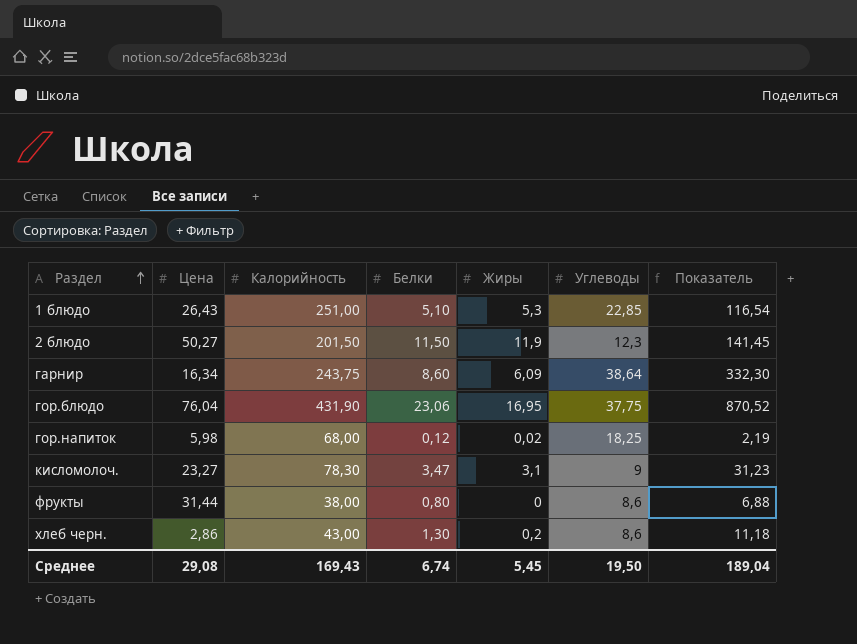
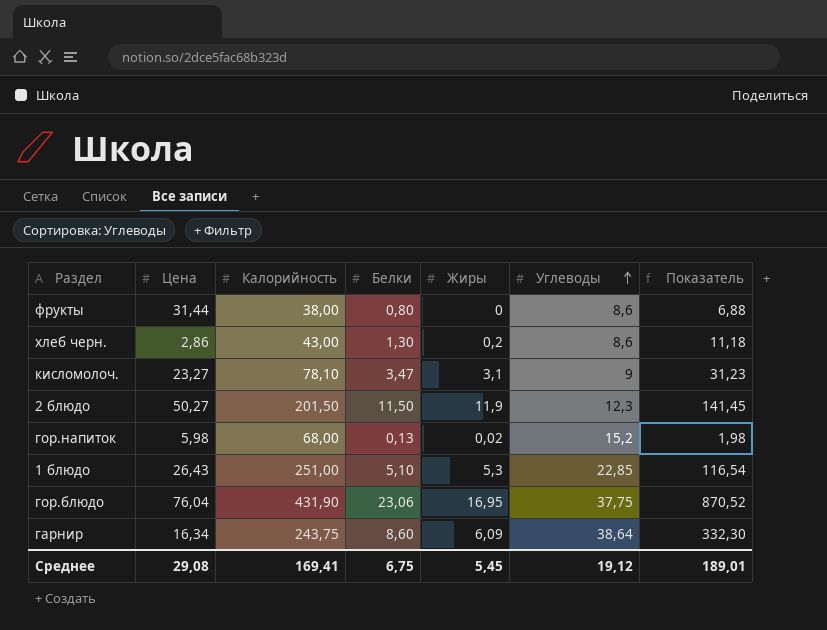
row order: Раздел ascending -> Углеводы ascending
кисломолоч. | Калорийность: 78,30 -> 78,10
гор.напиток | Белки: 0,12 -> 0,13
гор.напиток | Углеводы: 18,25 -> 15,2
гор.напиток | Показатель: 2,19 -> 1,98
Среднее | Калорийность: 169,43 -> 169,41
Среднее | Белки: 6,74 -> 6,75
Среднее | Углеводы: 19,50 -> 19,12
Среднее | Показатель: 189,04 -> 189,01

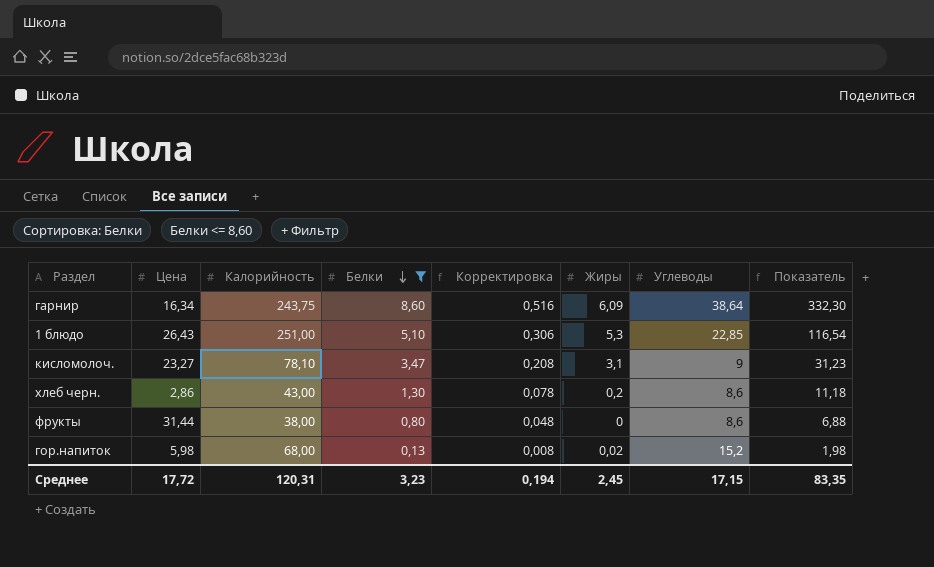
filter: none -> Белки <= 8,60
row order: Углеводы ascending -> Белки descending
column Корректировка | formula: none -> [Белки] * 0,06
Среднее | Цена: 29,08 -> 17,72
Среднее | Калорийность: 169,41 -> 120,31
Среднее | Белки: 6,75 -> 3,23
Среднее | Жиры: 5,45 -> 2,45
Среднее | Углеводы: 19,12 -> 17,15
Среднее | Показатель: 189,01 -> 83,35

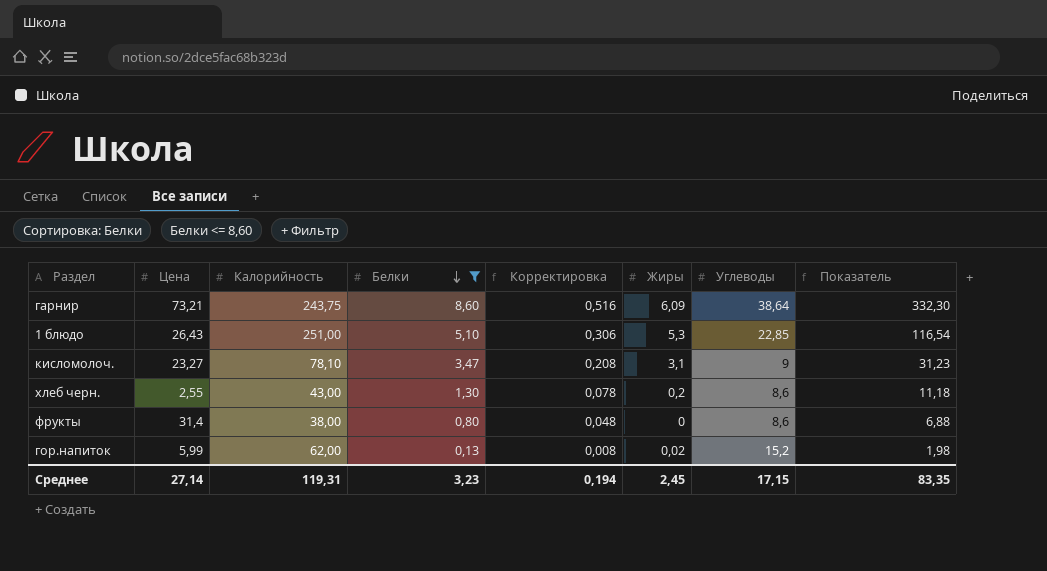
гарнир | Цена: 16,34 -> 73,21
хлеб черн. | Цена: 2,86 -> 2,55
фрукты | Цена: 31,44 -> 31,4
гор.напиток | Цена: 5,98 -> 5,99
гор.напиток | Калорийность: 68,00 -> 62,00
Среднее | Цена: 17,72 -> 27,14
Среднее | Калорийность: 120,31 -> 119,31

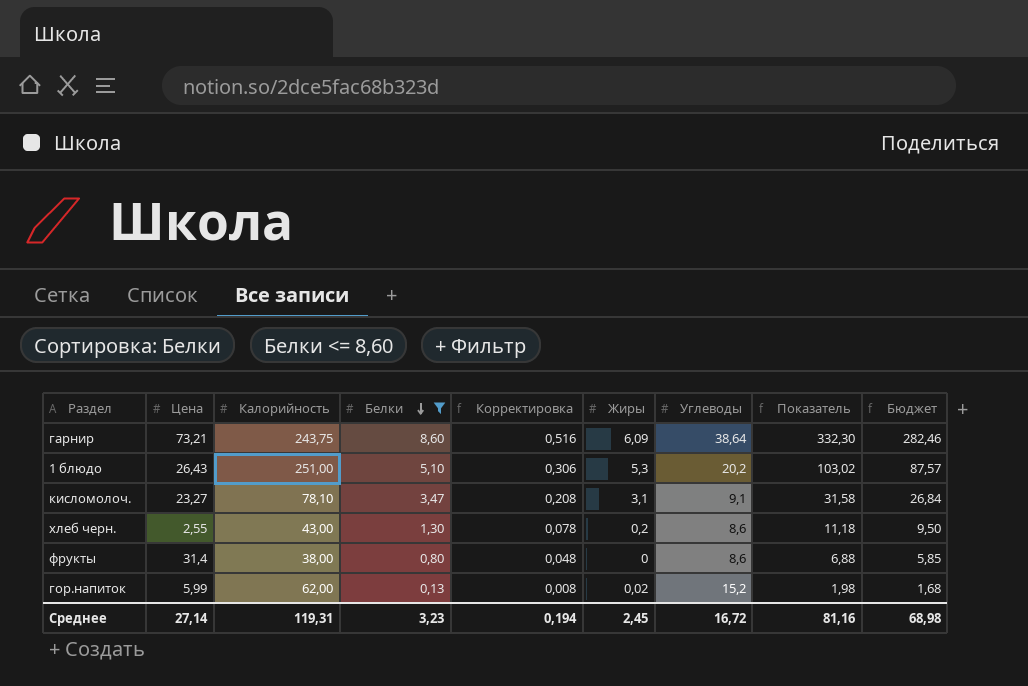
column Бюджет | formula: none -> [Показатель] * 0,85
1 блюдо | Углеводы: 22,85 -> 20,2
1 блюдо | Показатель: 116,54 -> 103,02
кисломолоч. | Углеводы: 9 -> 9,1
кисломолоч. | Показатель: 31,23 -> 31,58
Среднее | Углеводы: 17,15 -> 16,72
Среднее | Показатель: 83,35 -> 81,16

